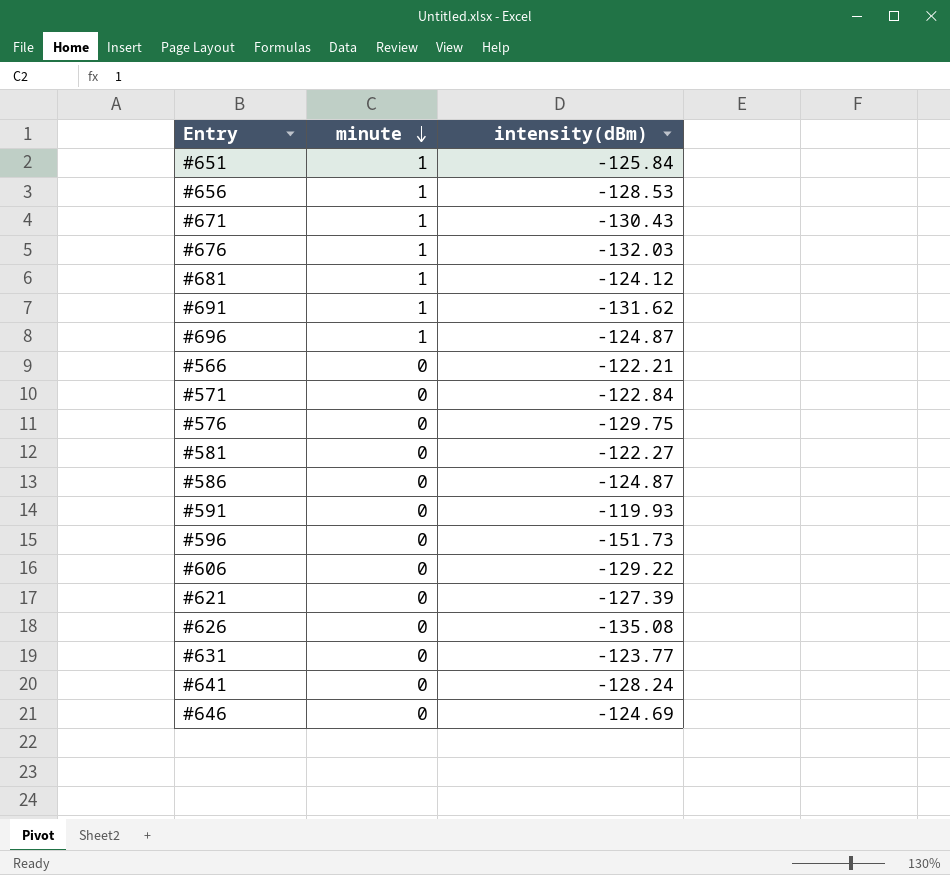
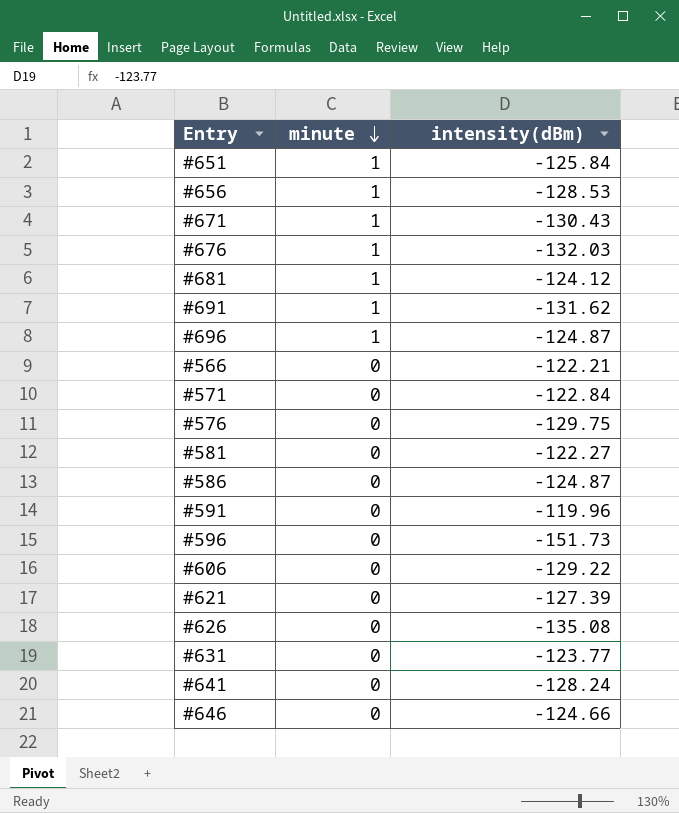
#591 | intensity(dBm): -119.93 -> -119.96
#646 | intensity(dBm): -124.69 -> -124.66

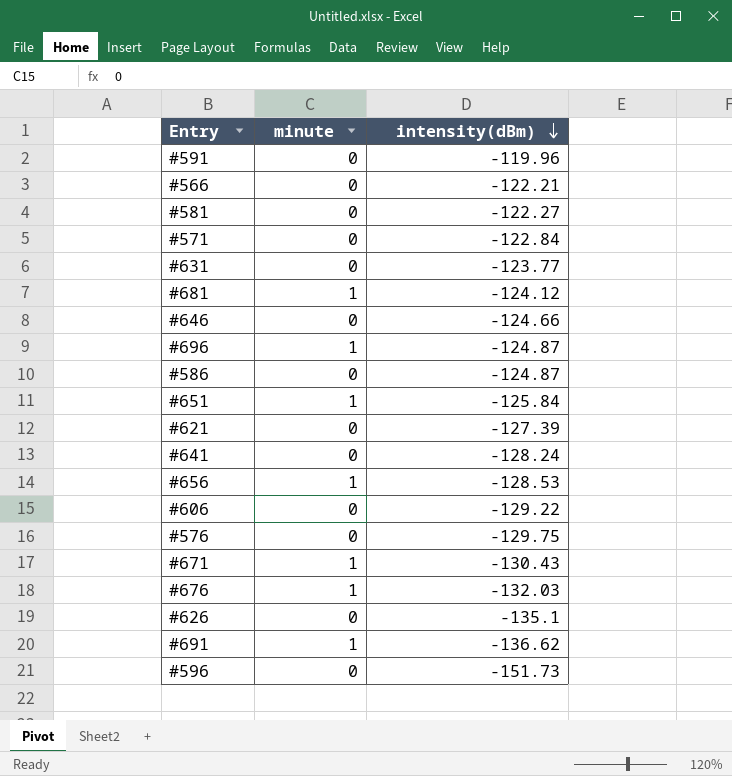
row order: minute descending -> intensity(dBm) descending
#626 | intensity(dBm): -135.08 -> -135.1
#691 | intensity(dBm): -131.62 -> -136.62

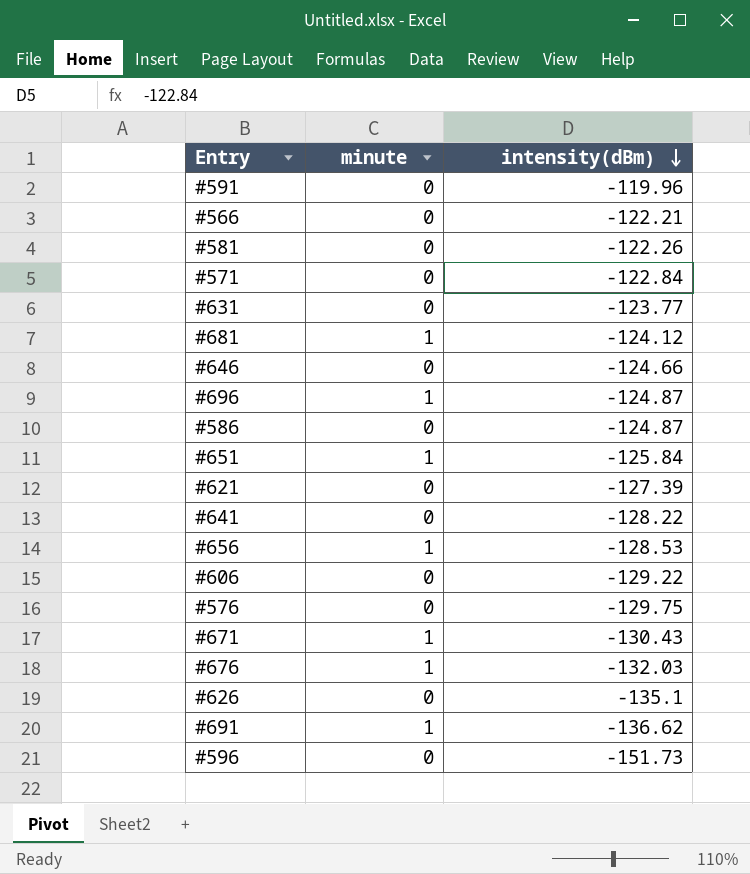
#581 | intensity(dBm): -122.27 -> -122.26
#641 | intensity(dBm): -128.24 -> -128.22

